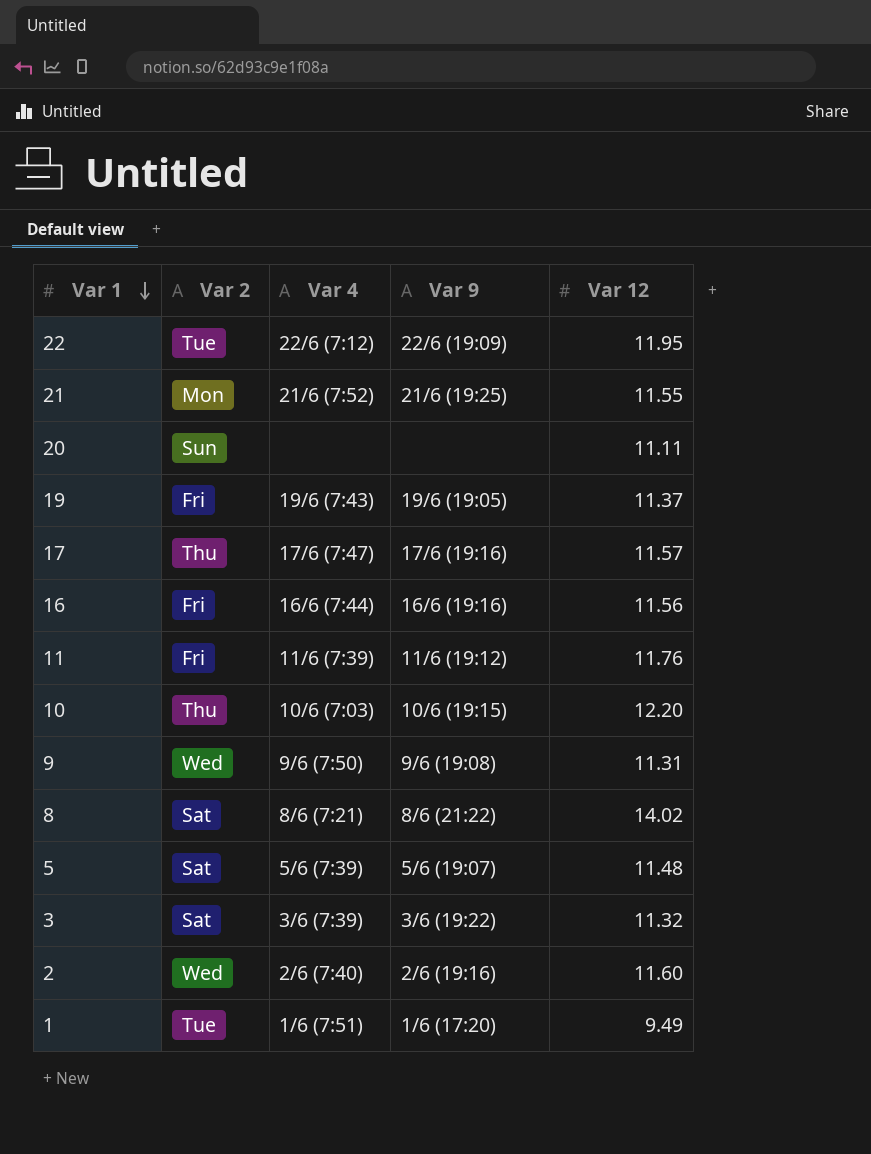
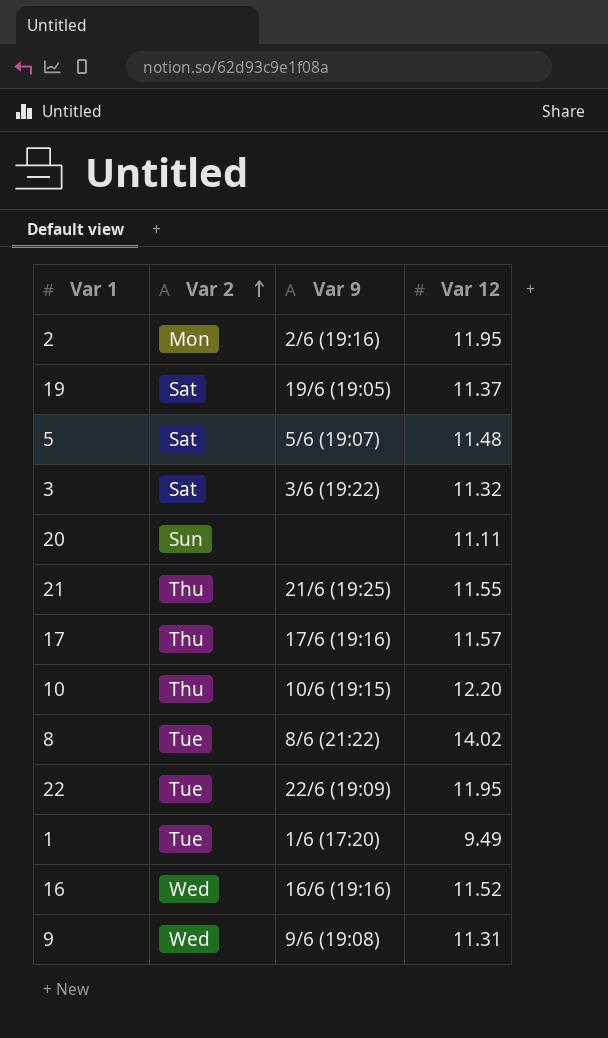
row order: Var 1 descending -> Var 2 ascending
column Var 4 | position: 3 -> none
row 11: Fri | 11/6 (7:39) | 11/6 (19:12) | 11.76 -> none
2 | Var 2: Wed -> Mon
2 | Var 12: 11.60 -> 11.95
19 | Var 2: Fri -> Sat
21 | Var 2: Mon -> Thu
8 | Var 2: Sat -> Tue
16 | Var 2: Fri -> Wed
16 | Var 12: 11.56 -> 11.52

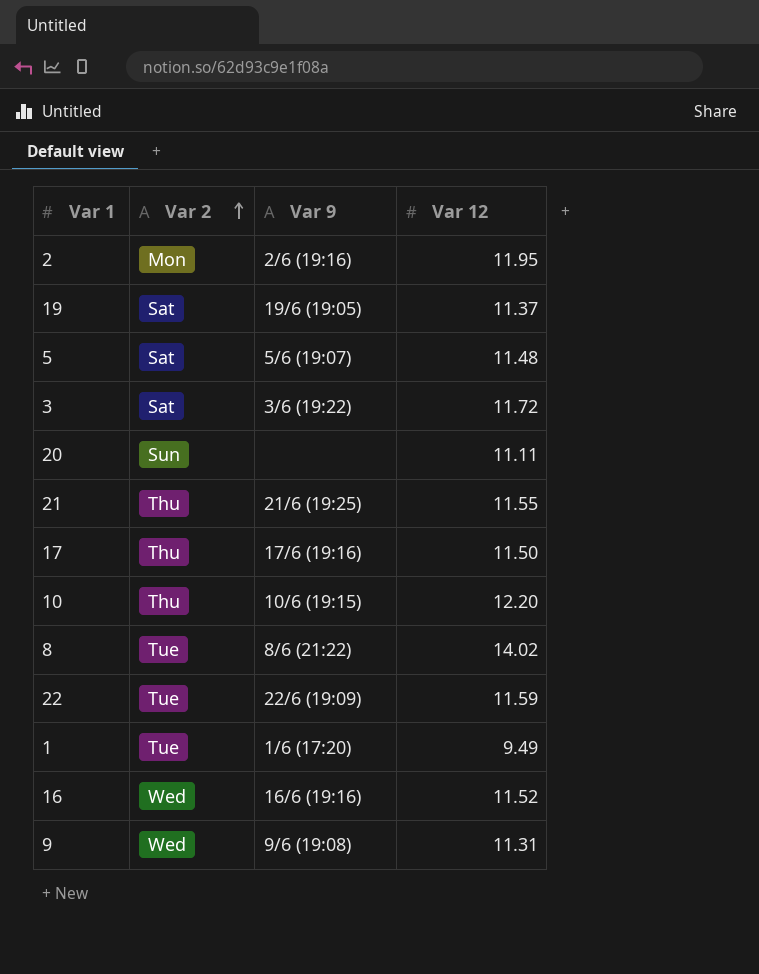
3 | Var 12: 11.32 -> 11.72
17 | Var 12: 11.57 -> 11.50
22 | Var 12: 11.95 -> 11.59

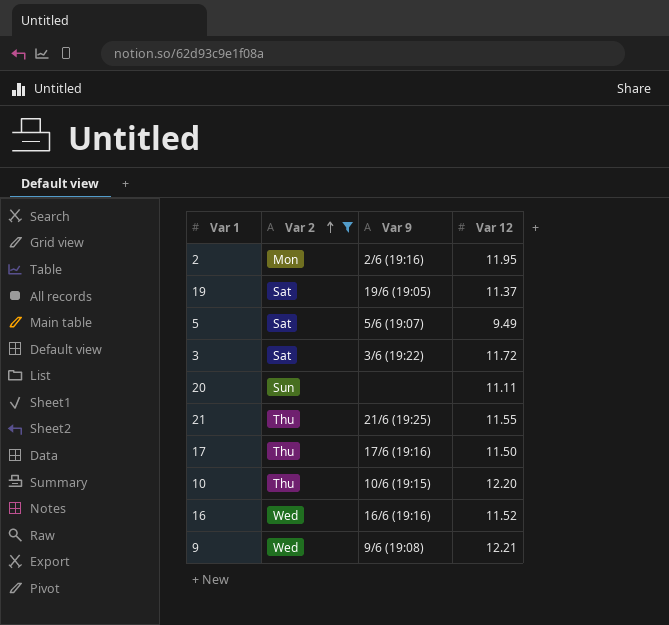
filter: none -> Var 2 != Tue
5 | Var 12: 11.48 -> 9.49
9 | Var 12: 11.31 -> 12.21

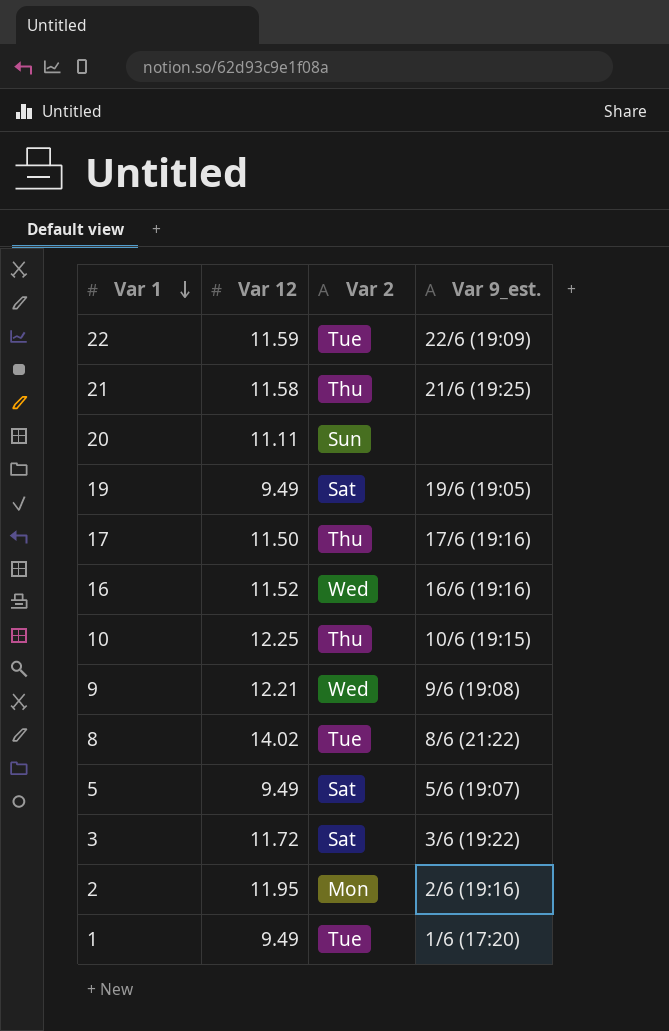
filter: Var 2 != Tue -> none
row order: Var 2 ascending -> Var 1 descending
column Var 12 | position: 4 -> 2
column name: Var 9 -> Var 9_est.
21 | Var 12: 11.55 -> 11.58
19 | Var 12: 11.37 -> 9.49
10 | Var 12: 12.20 -> 12.25

